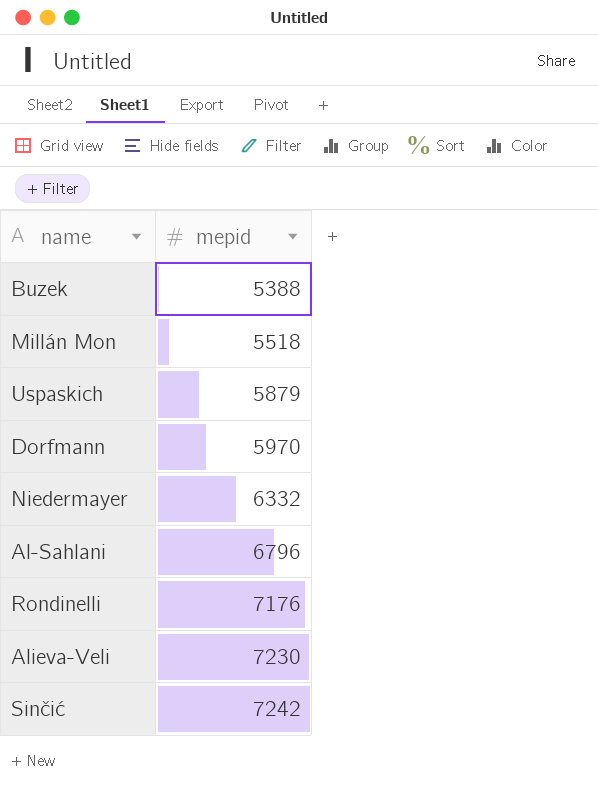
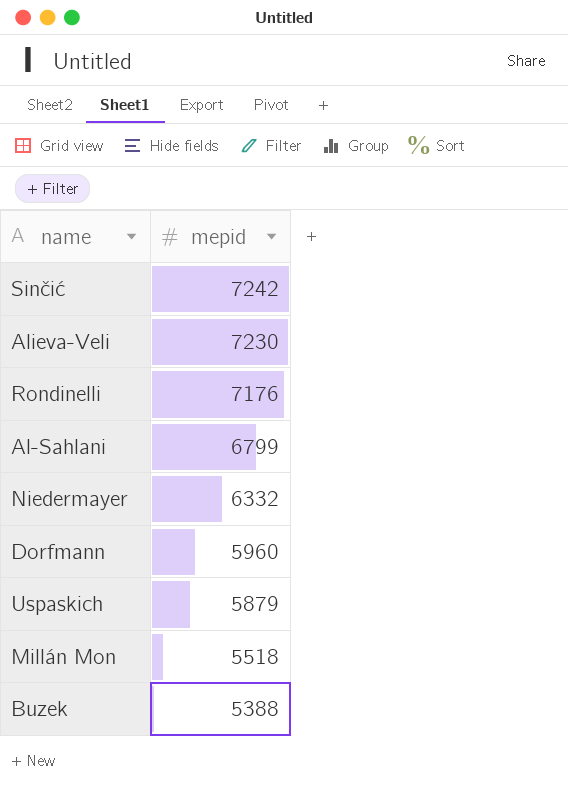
row order: mepid ascending -> mepid descending
Al-Sahlani | mepid: 6796 -> 6799
Dorfmann | mepid: 5970 -> 5960

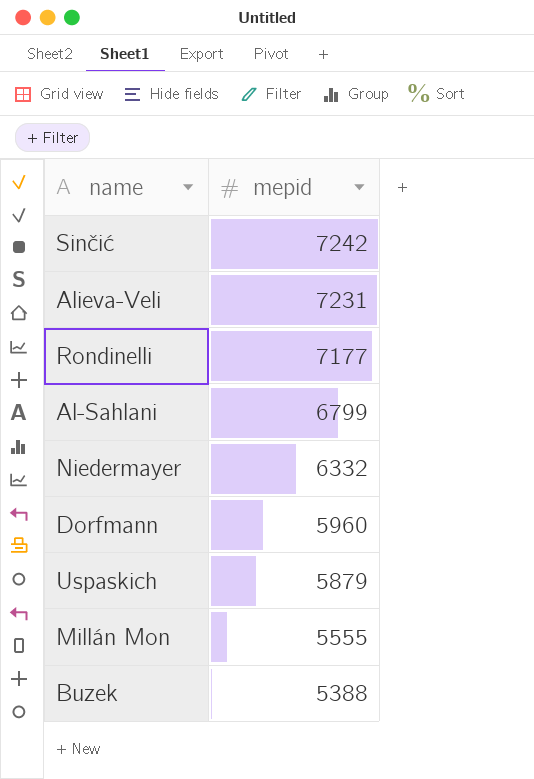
Alieva-Veli | mepid: 7230 -> 7231
Rondinelli | mepid: 7176 -> 7177
Millán Mon | mepid: 5518 -> 5555

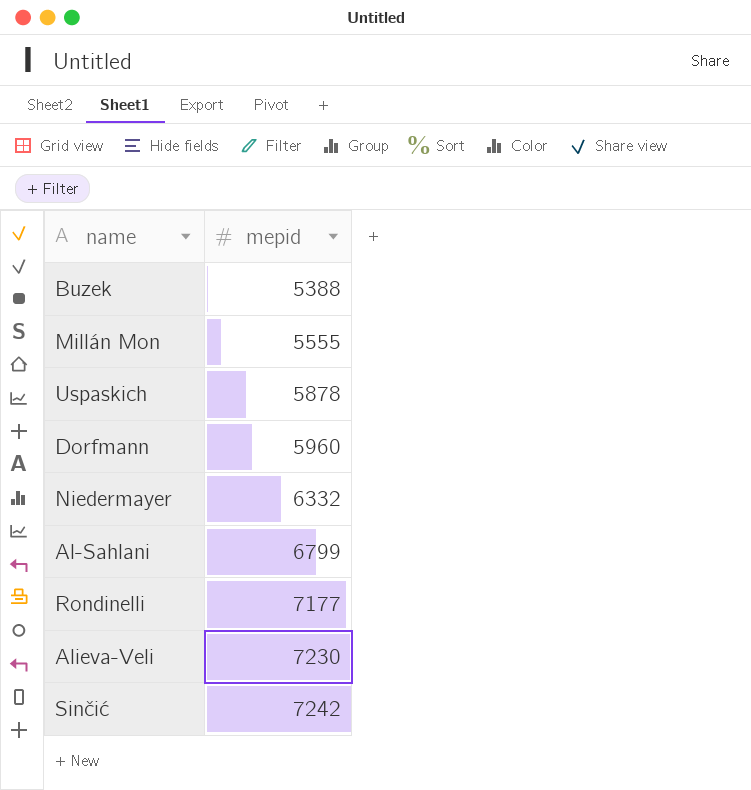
row order: mepid descending -> mepid ascending
Uspaskich | mepid: 5879 -> 5878
Alieva-Veli | mepid: 7231 -> 7230

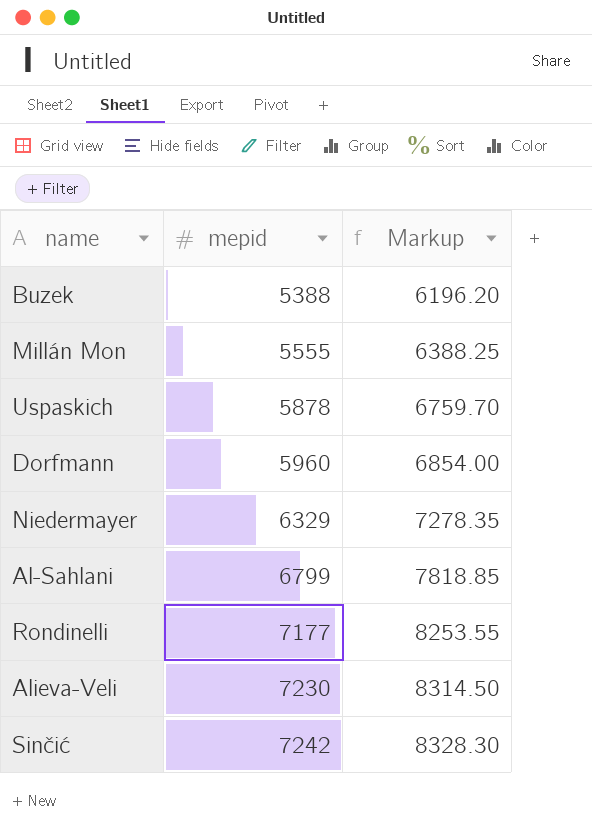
column Markup | formula: none -> [mepid] * 1.15
Niedermayer | mepid: 6332 -> 6329

